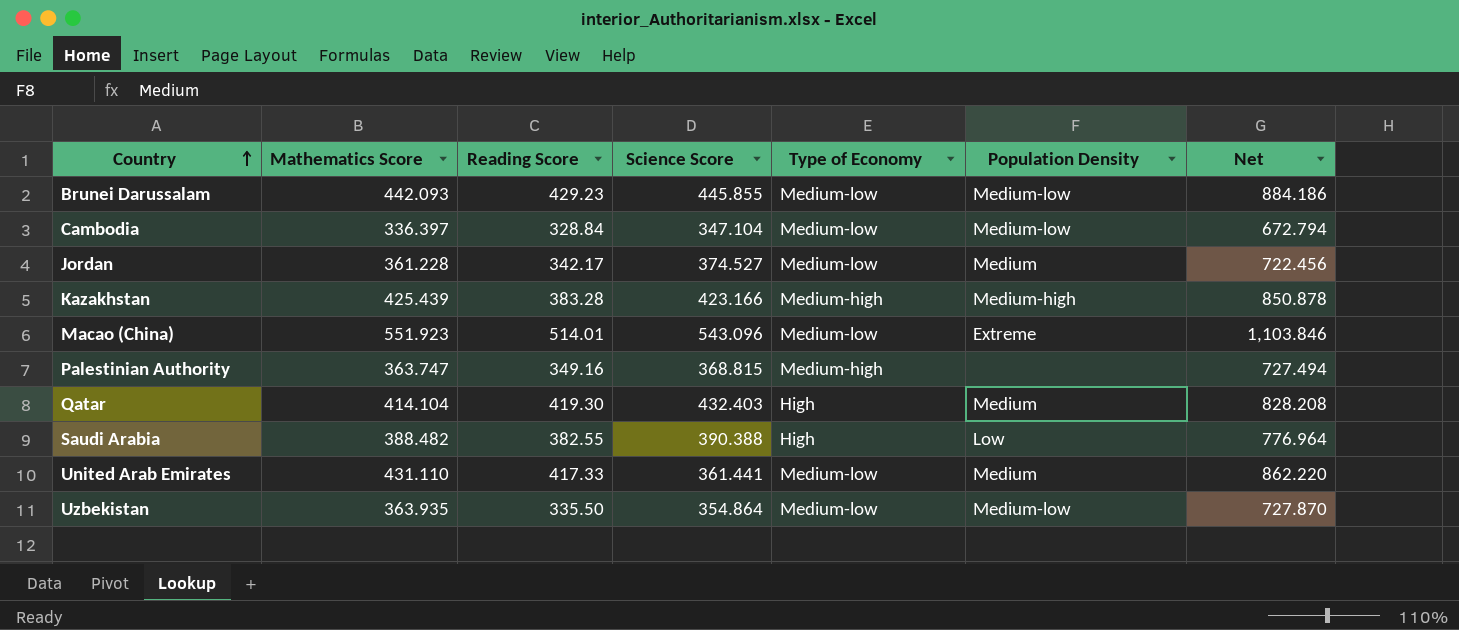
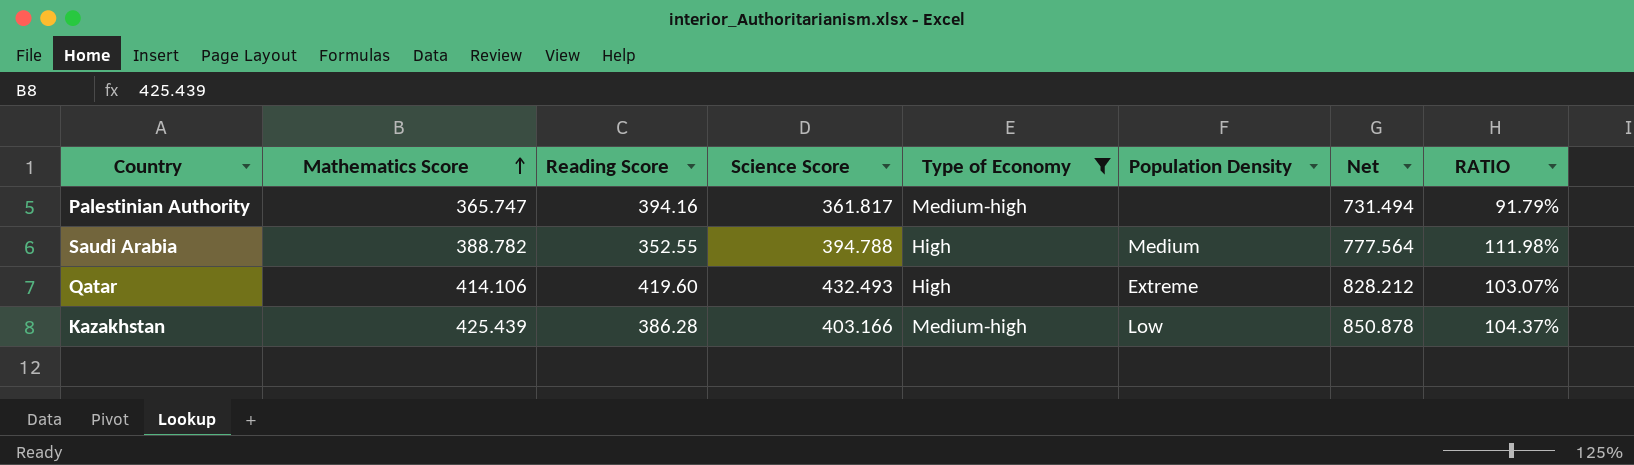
filter: none -> Type of Economy != Medium-low
row order: Country ascending -> Mathematics Score ascending
column RATIO | formula: none -> [Science Score] / [Reading Score]
Palestinian Authority | Mathematics Score: 363.747 -> 365.747
Palestinian Authority | Reading Score: 349.16 -> 394.16
Palestinian Authority | Science Score: 368.815 -> 361.817
Palestinian Authority | Net: 727.494 -> 731.494
Saudi Arabia | Mathematics Score: 388.482 -> 388.782
Saudi Arabia | Reading Score: 382.55 -> 352.55
Saudi Arabia | Science Score: 390.388 -> 394.788
Saudi Arabia | Population Density: Low -> Medium
Saudi Arabia | Net: 776.964 -> 777.564
Qatar | Mathematics Score: 414.104 -> 414.106
Qatar | Reading Score: 419.30 -> 419.60
Qatar | Science Score: 432.403 -> 432.493
Qatar | Population Density: Medium -> Extreme
Qatar | Net: 828.208 -> 828.212
Kazakhstan | Reading Score: 383.28 -> 386.28
Kazakhstan | Science Score: 423.166 -> 403.166
Kazakhstan | Population Density: Medium-high -> Low

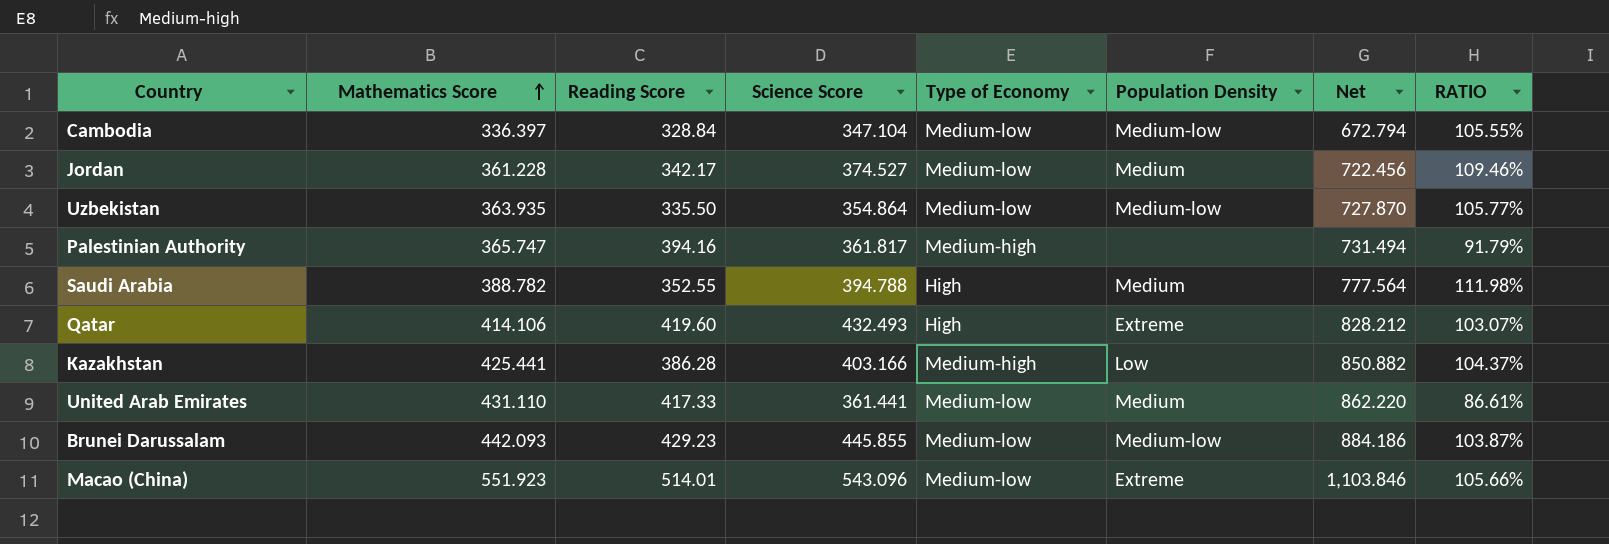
filter: Type of Economy != Medium-low -> none
Kazakhstan | Mathematics Score: 425.439 -> 425.441
Kazakhstan | Net: 850.878 -> 850.882

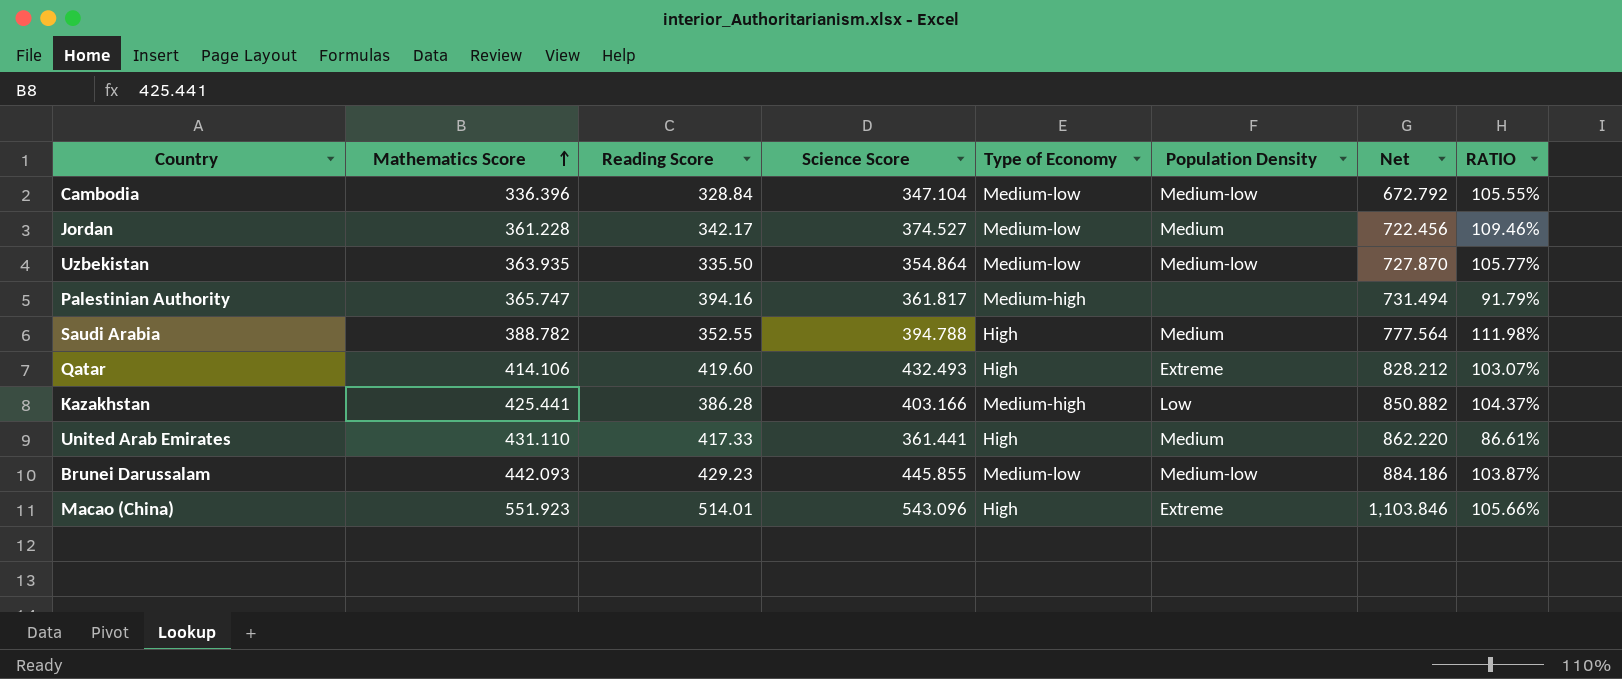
Cambodia | Mathematics Score: 336.397 -> 336.396
Cambodia | Net: 672.794 -> 672.792
United Arab Emirates | Type of Economy: Medium-low -> High
Macao (China) | Type of Economy: Medium-low -> High

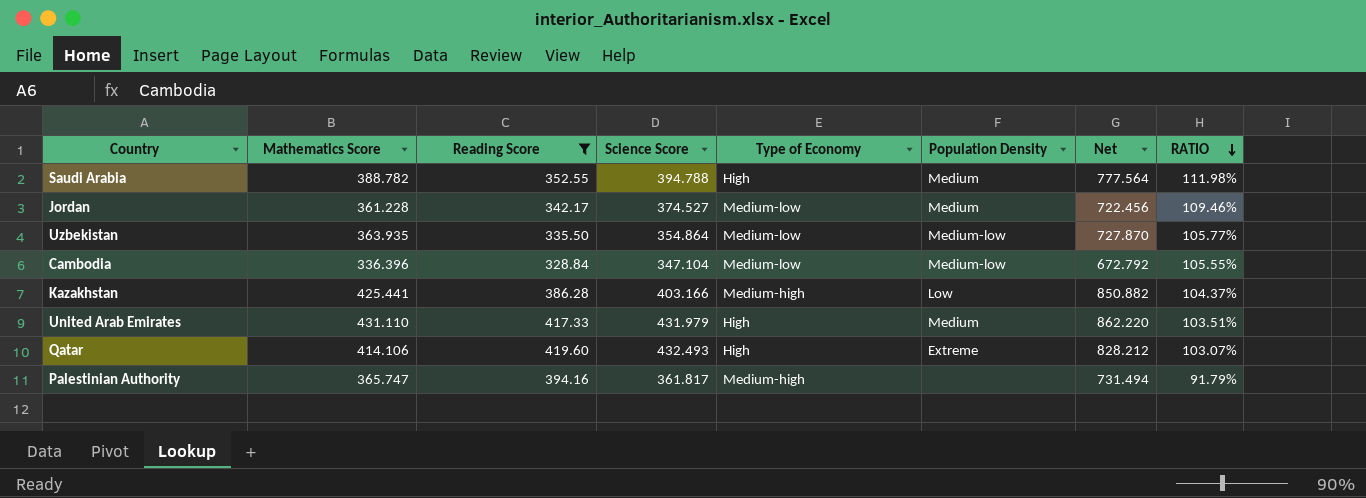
filter: none -> Reading Score <= 419.60
row order: Mathematics Score ascending -> RATIO descending
United Arab Emirates | Science Score: 361.441 -> 431.979
United Arab Emirates | RATIO: 86.61% -> 103.51%

